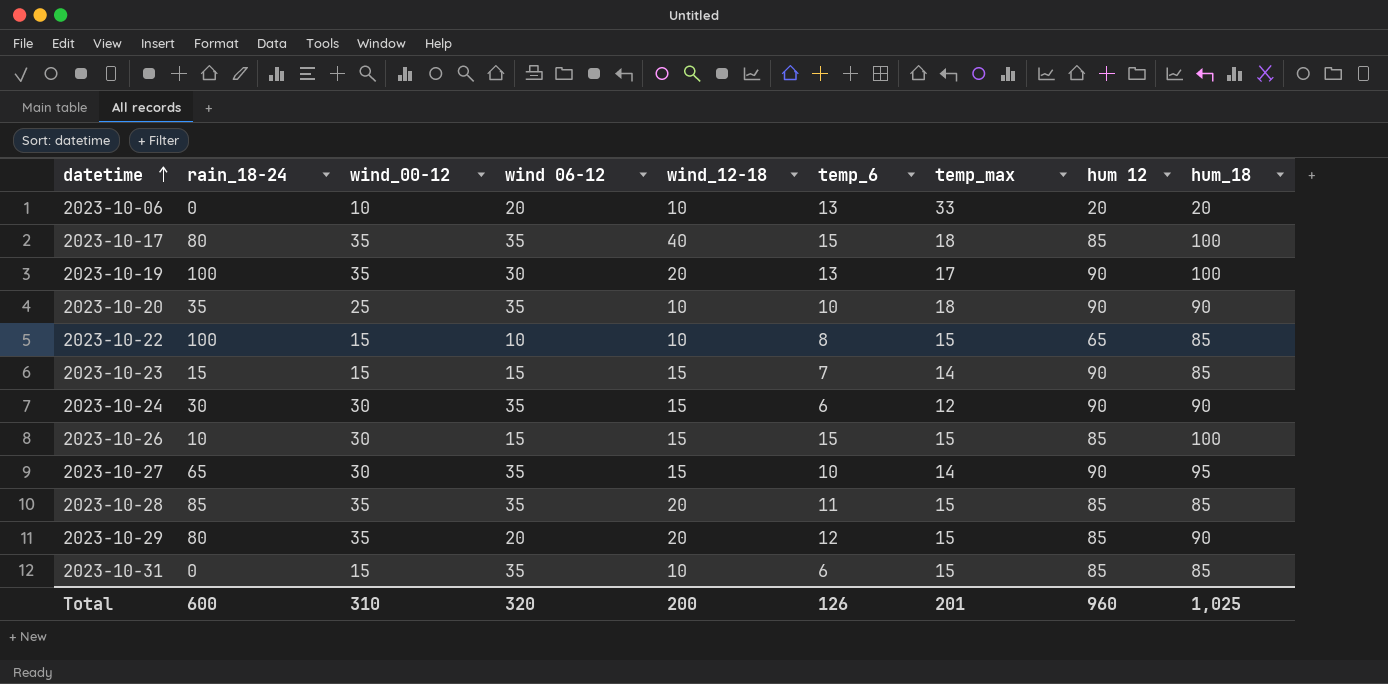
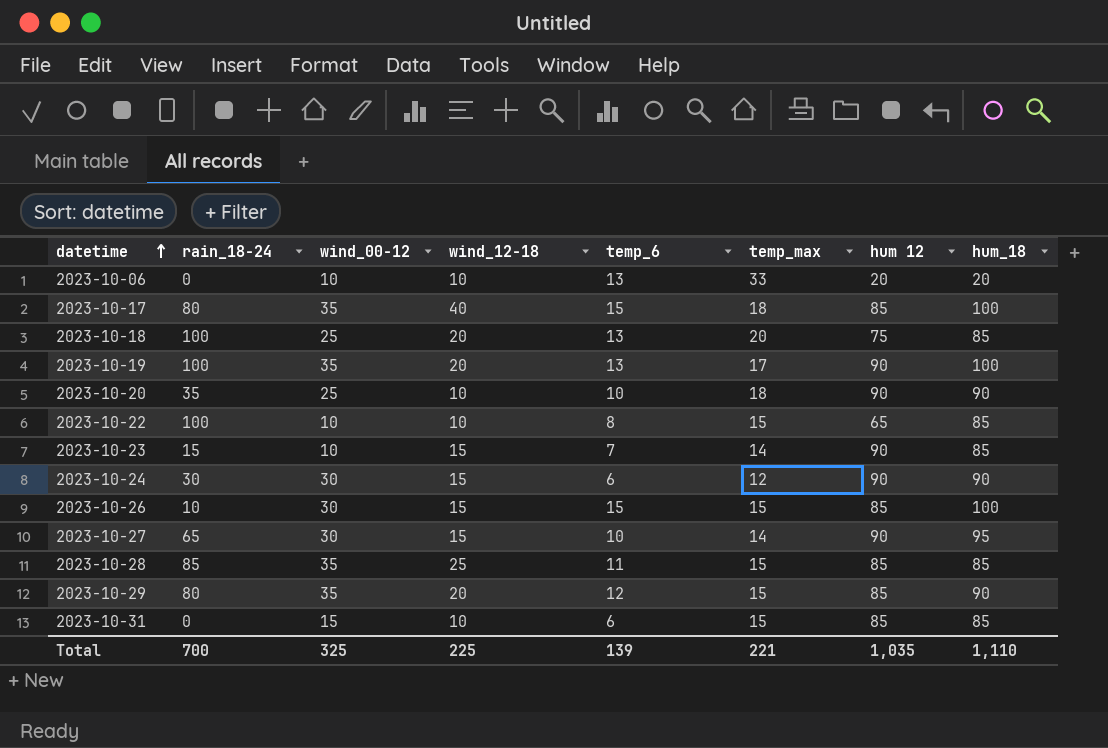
column wind 06-12 | position: 4 -> none
row 2023-10-18: none -> 100 | 25 | 20 | 13 | 20 | 75 | 85
2023-10-22 | wind_00-12: 15 -> 10
2023-10-23 | wind_00-12: 15 -> 10
2023-10-28 | wind_12-18: 20 -> 25
Total | rain_18-24: 600 -> 700
Total | wind_00-12: 310 -> 325
Total | wind_12-18: 200 -> 225
Total | temp_6: 126 -> 139
Total | temp_max: 201 -> 221
Total | hum 12: 960 -> 1,035
Total | hum_18: 1,025 -> 1,110

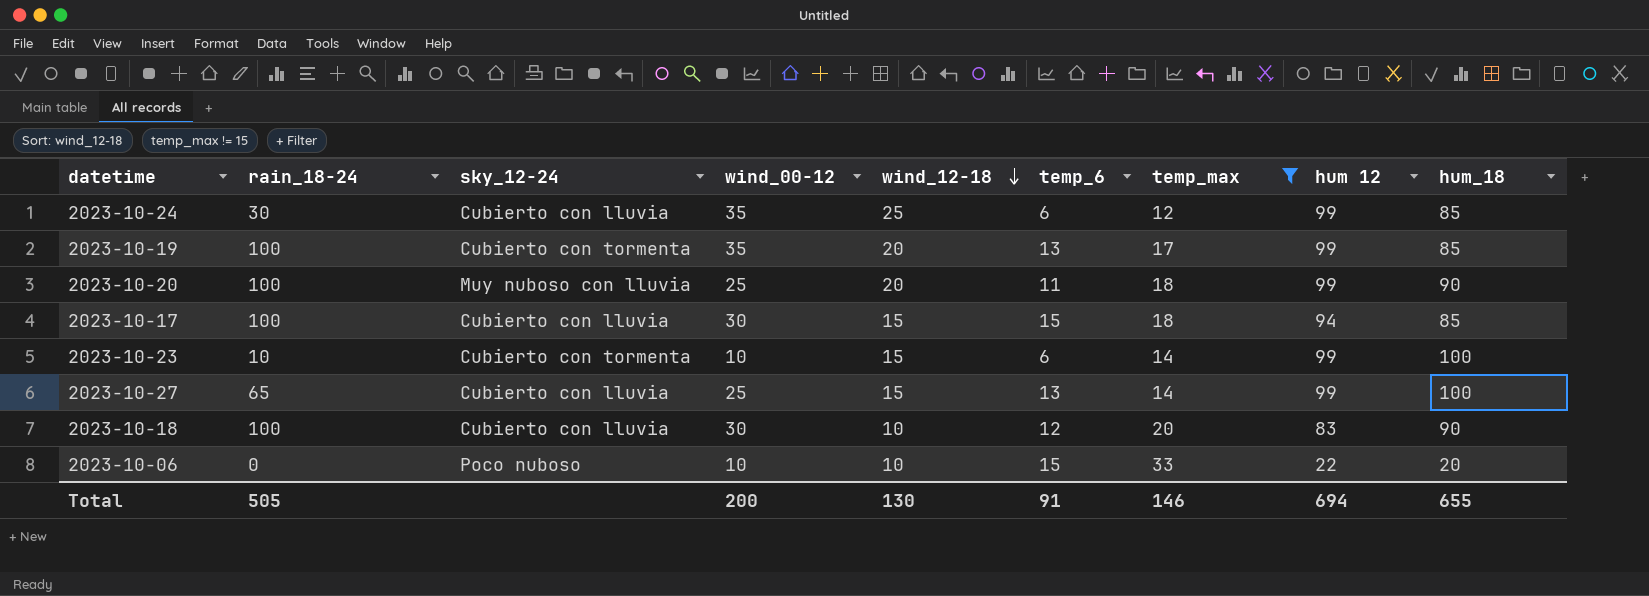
filter: none -> temp_max != 15
row order: datetime ascending -> wind_12-18 descending
column sky_12-24 | position: none -> 3
2023-10-24 | wind_00-12: 30 -> 35
2023-10-24 | wind_12-18: 15 -> 25
2023-10-24 | hum 12: 90 -> 99
2023-10-24 | hum_18: 90 -> 85
2023-10-19 | hum 12: 90 -> 99
2023-10-19 | hum_18: 100 -> 85
2023-10-20 | rain_18-24: 35 -> 100
2023-10-20 | wind_12-18: 10 -> 20
2023-10-20 | temp_6: 10 -> 11
2023-10-20 | hum 12: 90 -> 99
2023-10-17 | rain_18-24: 80 -> 100
2023-10-17 | wind_00-12: 35 -> 30
2023-10-17 | wind_12-18: 40 -> 15
2023-10-17 | hum 12: 85 -> 94
2023-10-17 | hum_18: 100 -> 85
2023-10-23 | rain_18-24: 15 -> 10
2023-10-23 | temp_6: 7 -> 6
2023-10-23 | hum 12: 90 -> 99
2023-10-23 | hum_18: 85 -> 100
2023-10-27 | wind_00-12: 30 -> 25
2023-10-27 | temp_6: 10 -> 13
2023-10-27 | hum 12: 90 -> 99
2023-10-27 | hum_18: 95 -> 100
2023-10-18 | wind_00-12: 25 -> 30
2023-10-18 | wind_12-18: 20 -> 10
2023-10-18 | temp_6: 13 -> 12
2023-10-18 | hum 12: 75 -> 83
2023-10-18 | hum_18: 85 -> 90
2023-10-06 | temp_6: 13 -> 15
2023-10-06 | hum 12: 20 -> 22
Total | rain_18-24: 700 -> 505
Total | wind_00-12: 325 -> 200
Total | wind_12-18: 225 -> 130
Total | temp_6: 139 -> 91
Total | temp_max: 221 -> 146
Total | hum 12: 1,035 -> 694
Total | hum_18: 1,110 -> 655

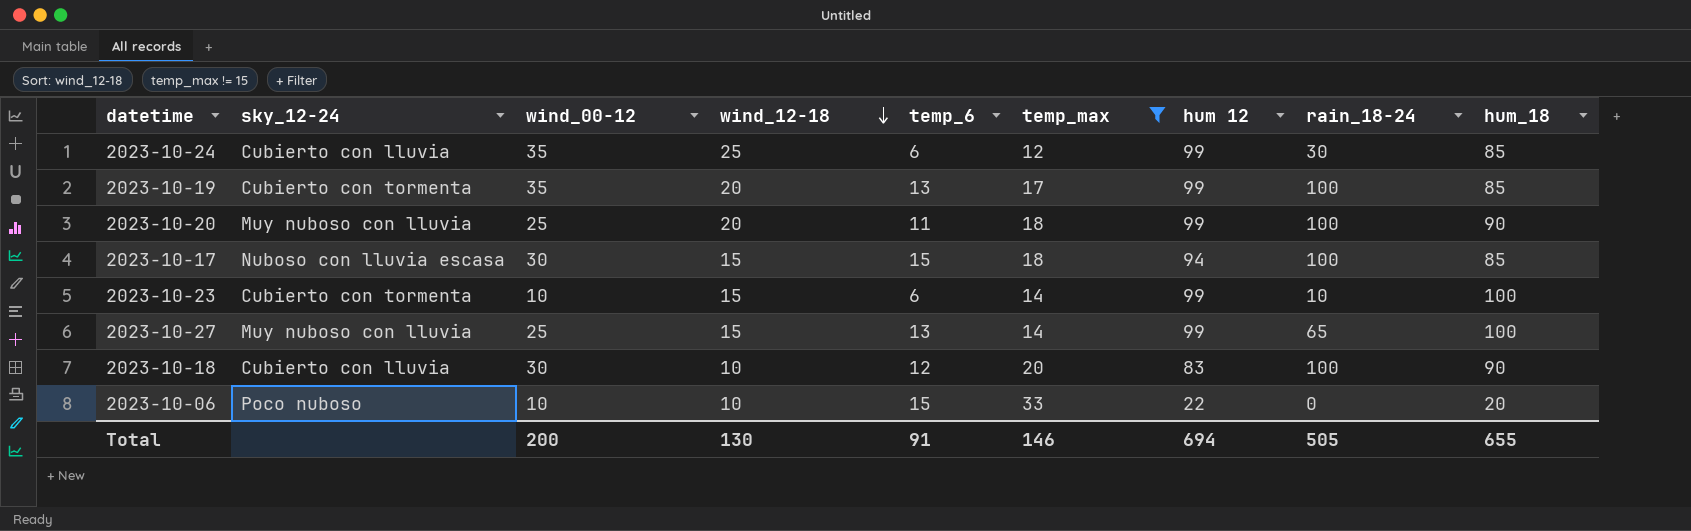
column rain_18-24 | position: 2 -> 8
2023-10-17 | sky_12-24: Cubierto con lluvia -> Nuboso con lluvia escasa
2023-10-27 | sky_12-24: Cubierto con lluvia -> Muy nuboso con lluvia

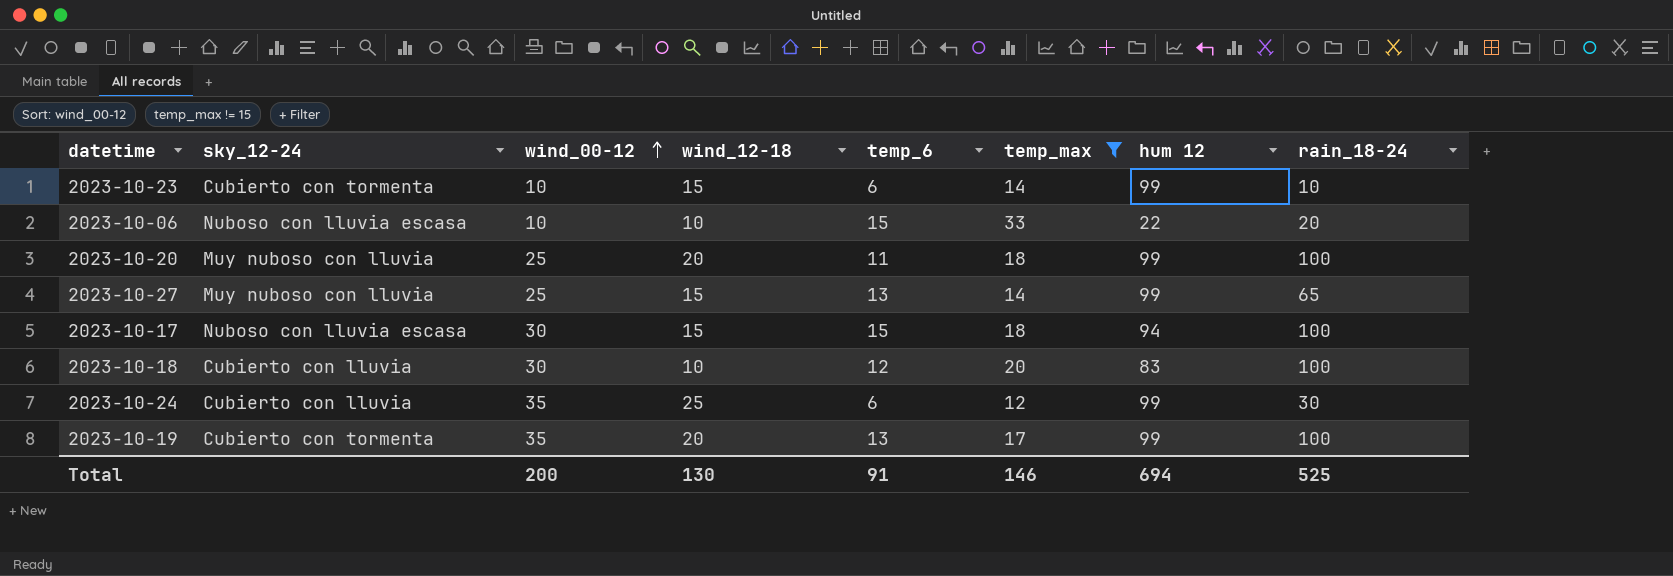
row order: wind_12-18 descending -> wind_00-12 ascending
column hum_18 | position: 9 -> none
2023-10-06 | sky_12-24: Poco nuboso -> Nuboso con lluvia escasa
2023-10-06 | rain_18-24: 0 -> 20
Total | rain_18-24: 505 -> 525

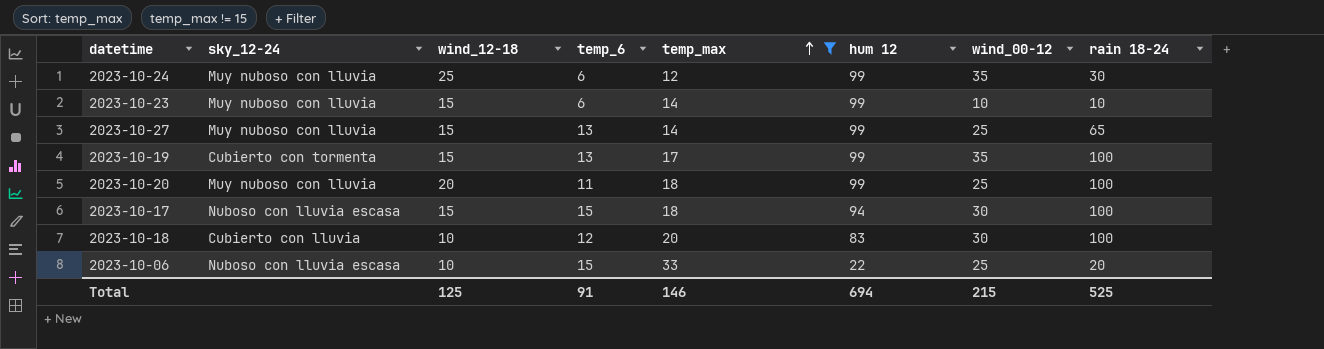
row order: wind_00-12 ascending -> temp_max ascending
column wind_00-12 | position: 3 -> 7
column name: rain_18-24 -> rain 18-24
2023-10-24 | sky_12-24: Cubierto con lluvia -> Muy nuboso con lluvia
2023-10-23 | sky_12-24: Cubierto con tormenta -> Muy nuboso con lluvia
2023-10-19 | wind_12-18: 20 -> 15
2023-10-06 | wind_00-12: 10 -> 25
Total | wind_12-18: 130 -> 125
Total | wind_00-12: 200 -> 215

